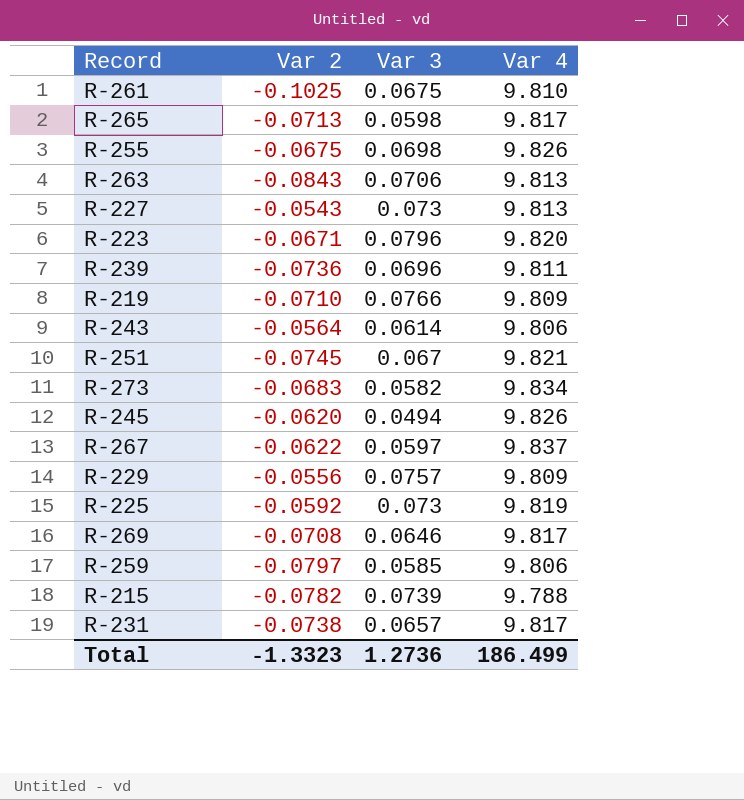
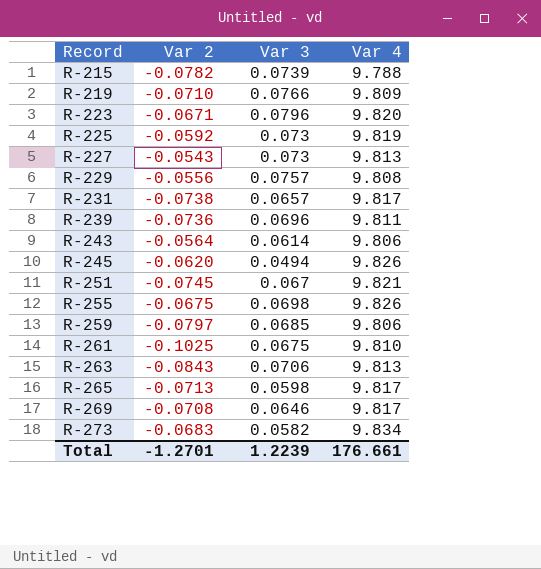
row order: none -> Record ascending
row R-267: -0.0622 | 0.0597 | 9.837 -> none
R-229 | Var 4: 9.809 -> 9.808
R-259 | Var 3: 0.0585 -> 0.0685
Total | Var 2: -1.3323 -> -1.2701
Total | Var 3: 1.2736 -> 1.2239
Total | Var 4: 186.499 -> 176.661

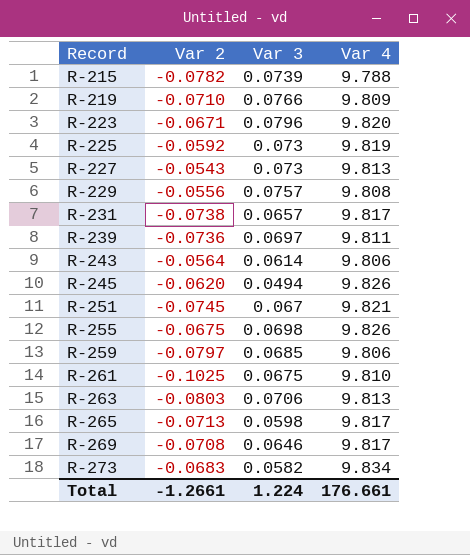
R-239 | Var 3: 0.0696 -> 0.0697
R-263 | Var 2: -0.0843 -> -0.0803
Total | Var 2: -1.2701 -> -1.2661
Total | Var 3: 1.2239 -> 1.224

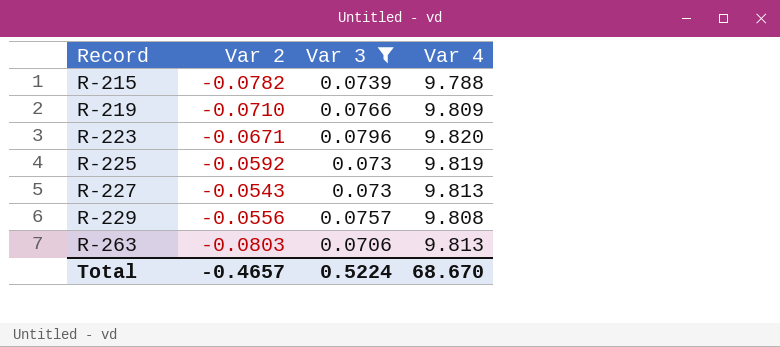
filter: none -> Var 3 >= 0.0706
Total | Var 2: -1.2661 -> -0.4657
Total | Var 3: 1.224 -> 0.5224
Total | Var 4: 176.661 -> 68.670

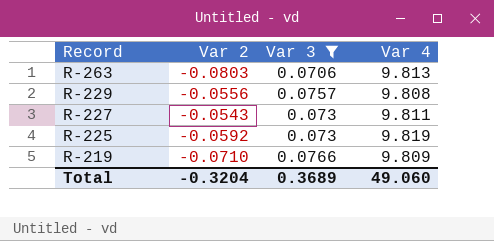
row order: Record ascending -> Record descending
row R-215: -0.0782 | 0.0739 | 9.788 -> none
row R-223: -0.0671 | 0.0796 | 9.820 -> none
R-227 | Var 4: 9.813 -> 9.811
Total | Var 2: -0.4657 -> -0.3204
Total | Var 3: 0.5224 -> 0.3689
Total | Var 4: 68.670 -> 49.060

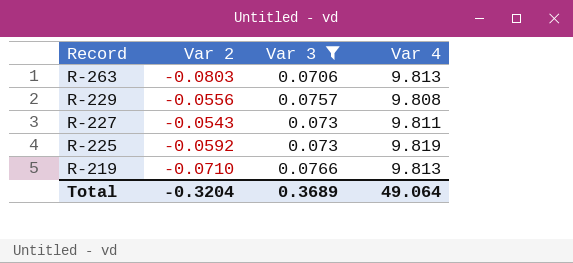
R-219 | Var 4: 9.809 -> 9.813
Total | Var 4: 49.060 -> 49.064

